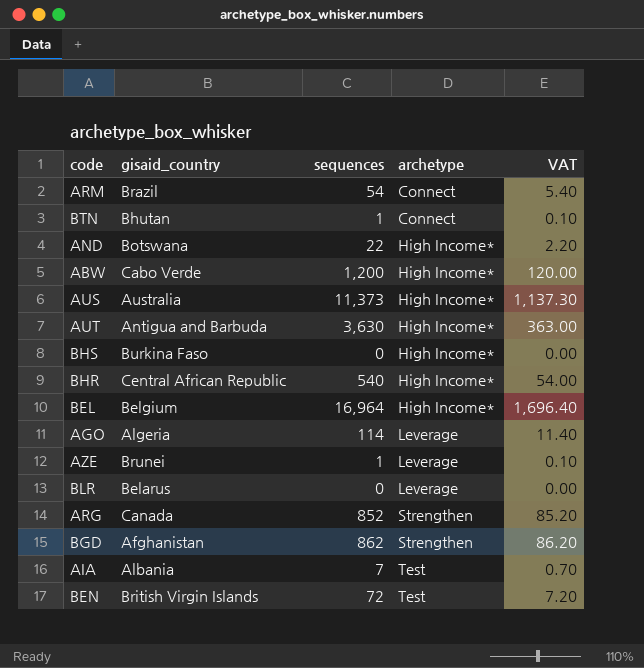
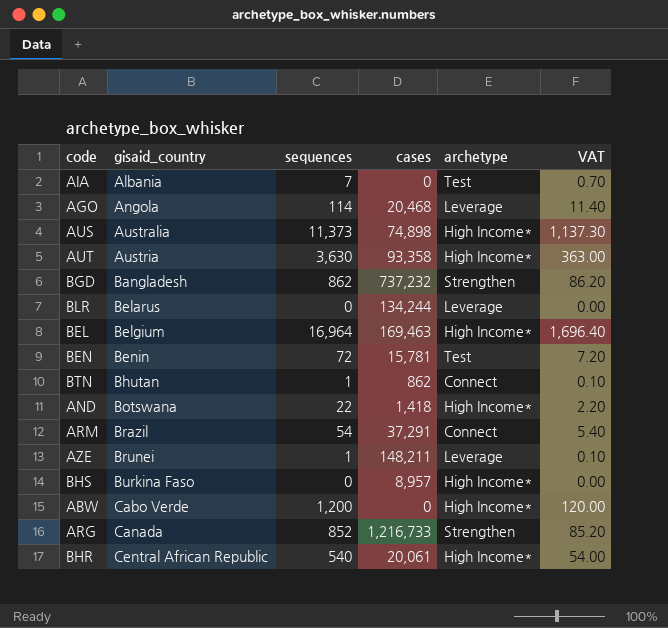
row order: archetype ascending -> gisaid_country ascending
column cases | position: none -> 4
AGO | gisaid_country: Algeria -> Angola
AUT | gisaid_country: Antigua and Barbuda -> Austria
BGD | gisaid_country: Afghanistan -> Bangladesh
BEN | gisaid_country: British Virgin Islands -> Benin

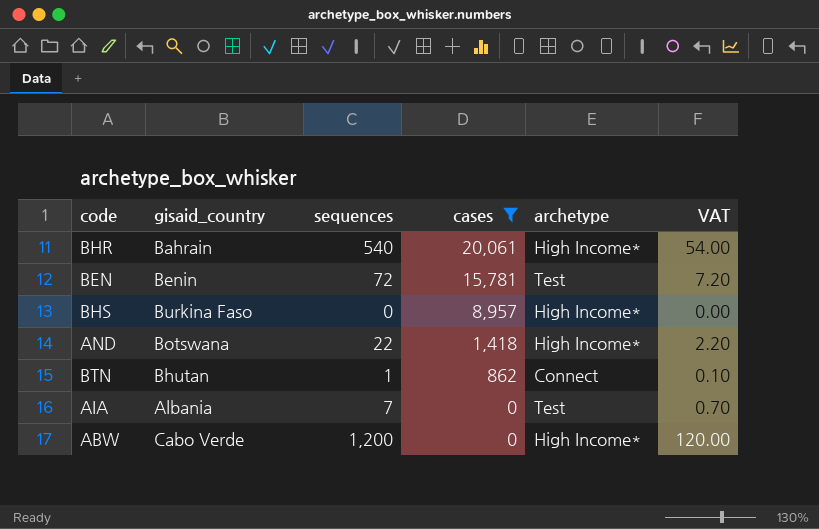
filter: none -> cases <= 20,061
row order: gisaid_country ascending -> cases descending
BHR | gisaid_country: Central African Republic -> Bahrain

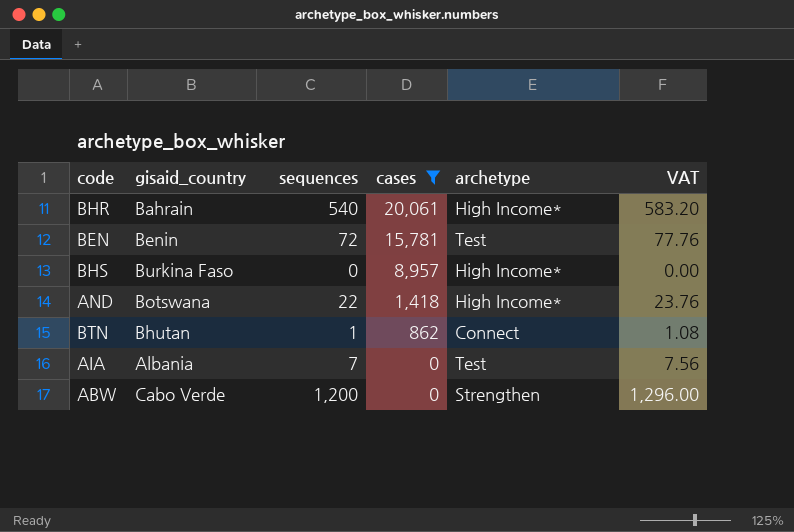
column VAT | formula: [sequences] * 0.1 -> [sequences] * 1.08
ABW | archetype: High Income* -> Strengthen

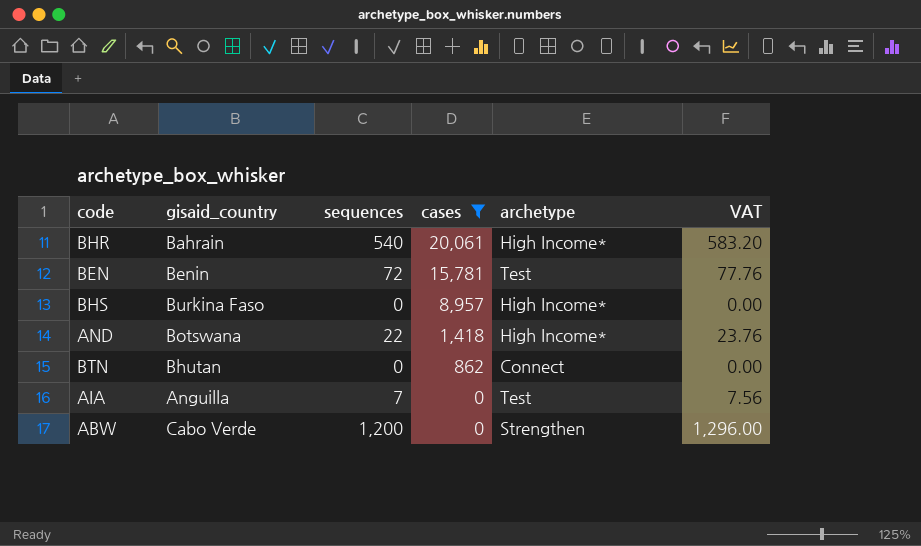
BTN | sequences: 1 -> 0
BTN | VAT: 1.08 -> 0.00
AIA | gisaid_country: Albania -> Anguilla

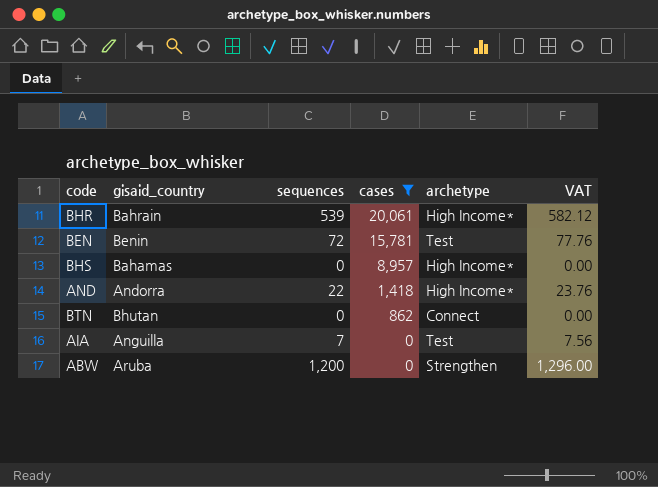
BHR | sequences: 540 -> 539
BHR | VAT: 583.20 -> 582.12
BHS | gisaid_country: Burkina Faso -> Bahamas
AND | gisaid_country: Botswana -> Andorra
ABW | gisaid_country: Cabo Verde -> Aruba

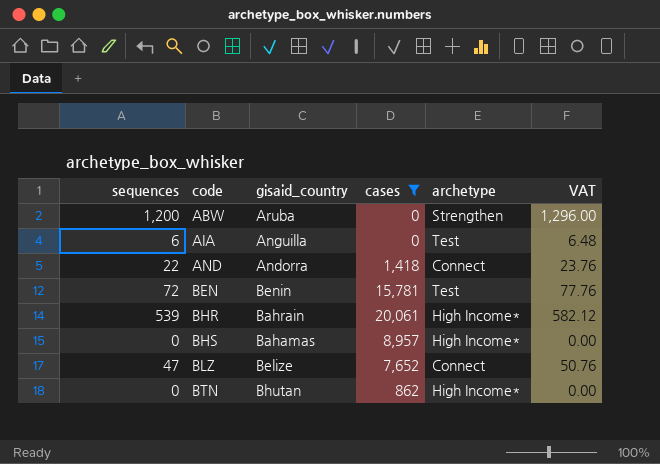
row order: cases descending -> code ascending
column sequences | position: 3 -> 1
AIA | sequences: 7 -> 6
AIA | VAT: 7.56 -> 6.48
AND | archetype: High Income* -> Connect
row BLZ: none -> 47 | Belize | 7,652 | Connect | 50.76
BTN | archetype: Connect -> High Income*

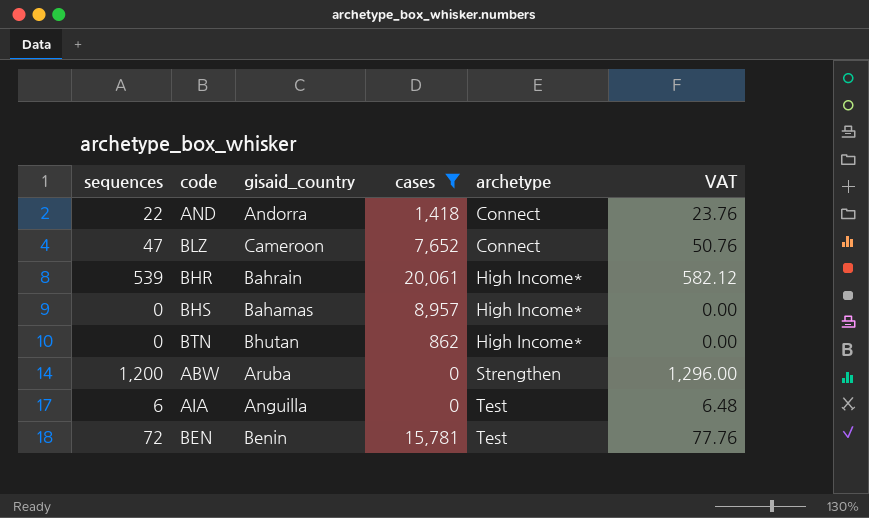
row order: code ascending -> archetype ascending
BLZ | gisaid_country: Belize -> Cameroon

